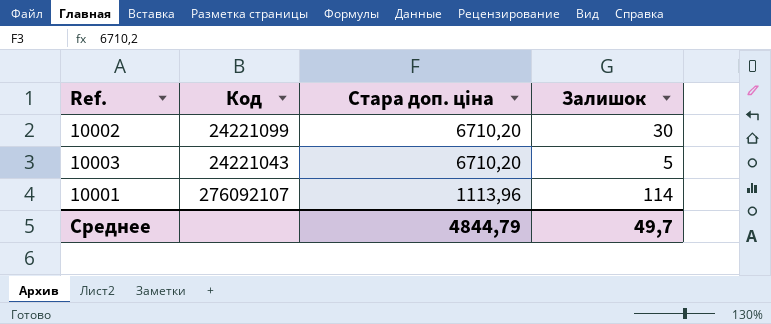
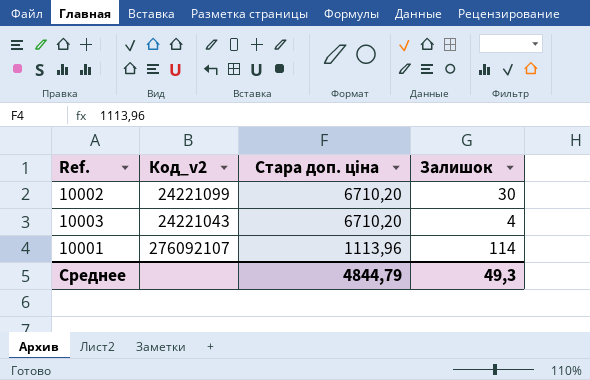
column name: Код -> Код_v2
10003 | Залишок: 5 -> 4
Среднее | Залишок: 49,7 -> 49,3

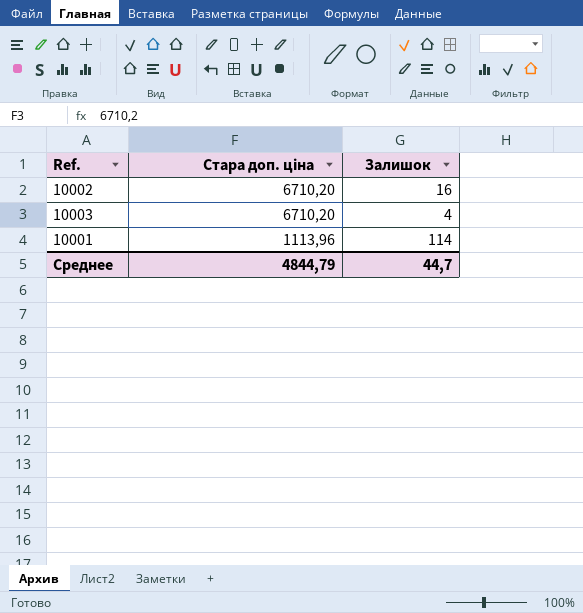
column Код_v2 | position: 2 -> none
10002 | Залишок: 30 -> 16
Среднее | Залишок: 49,3 -> 44,7

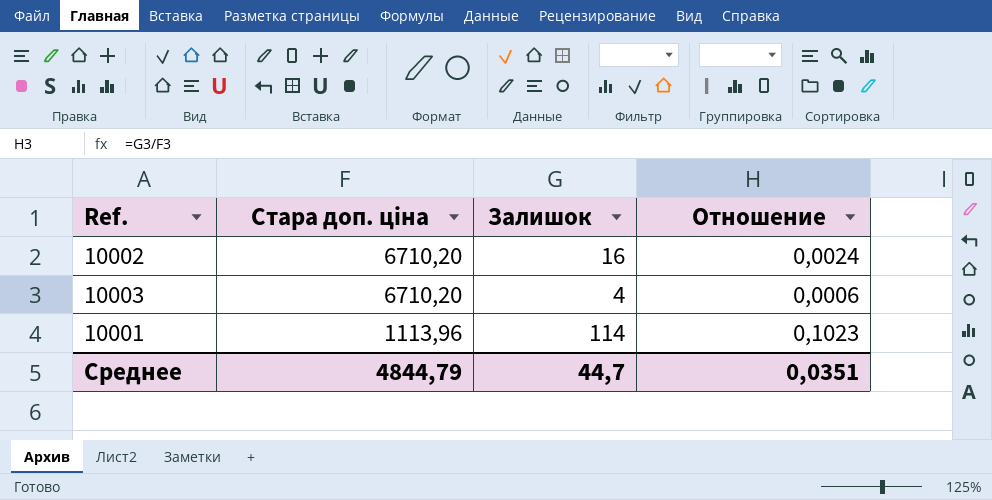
column Отношение | formula: none -> [Залишок] / [Стара доп. ціна]

